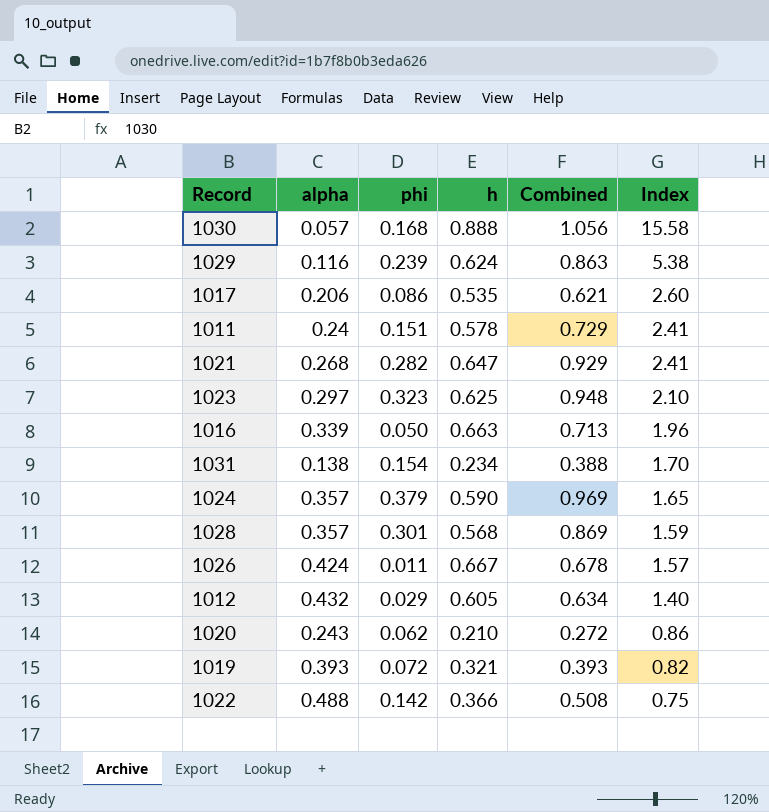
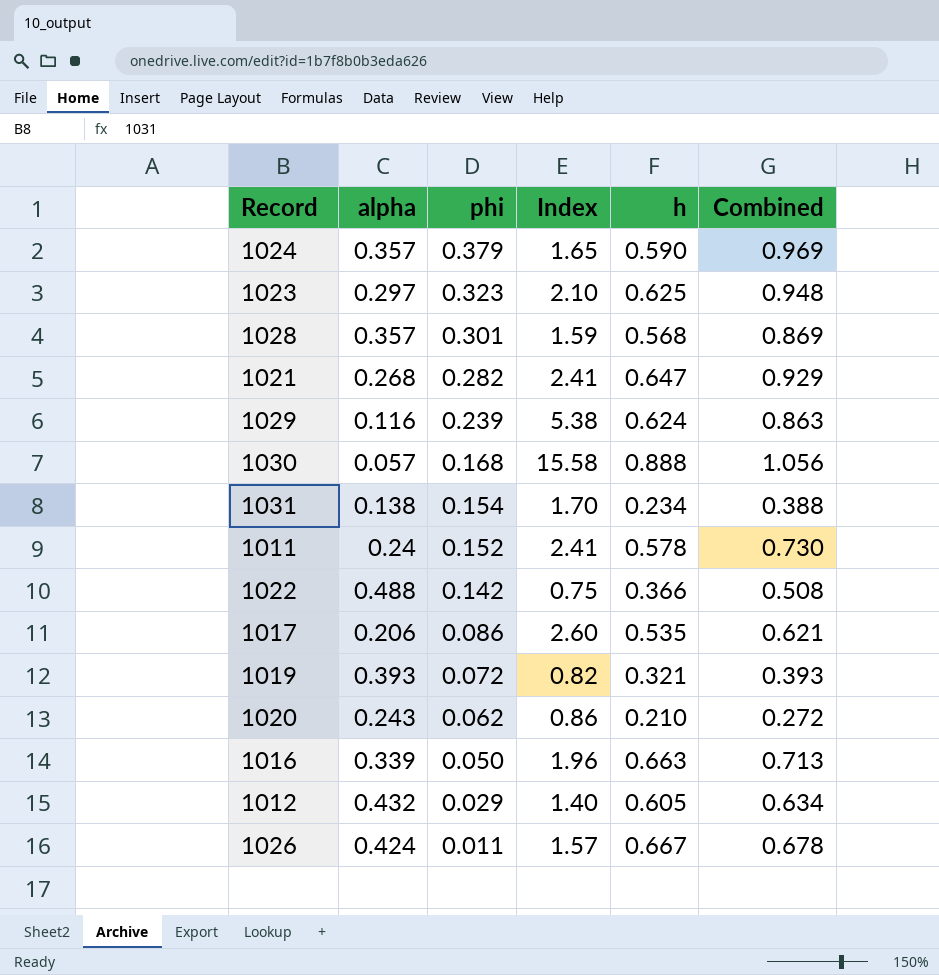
row order: Index descending -> phi descending
column Index | position: 6 -> 4
1011 | phi: 0.151 -> 0.152
1011 | Combined: 0.729 -> 0.730

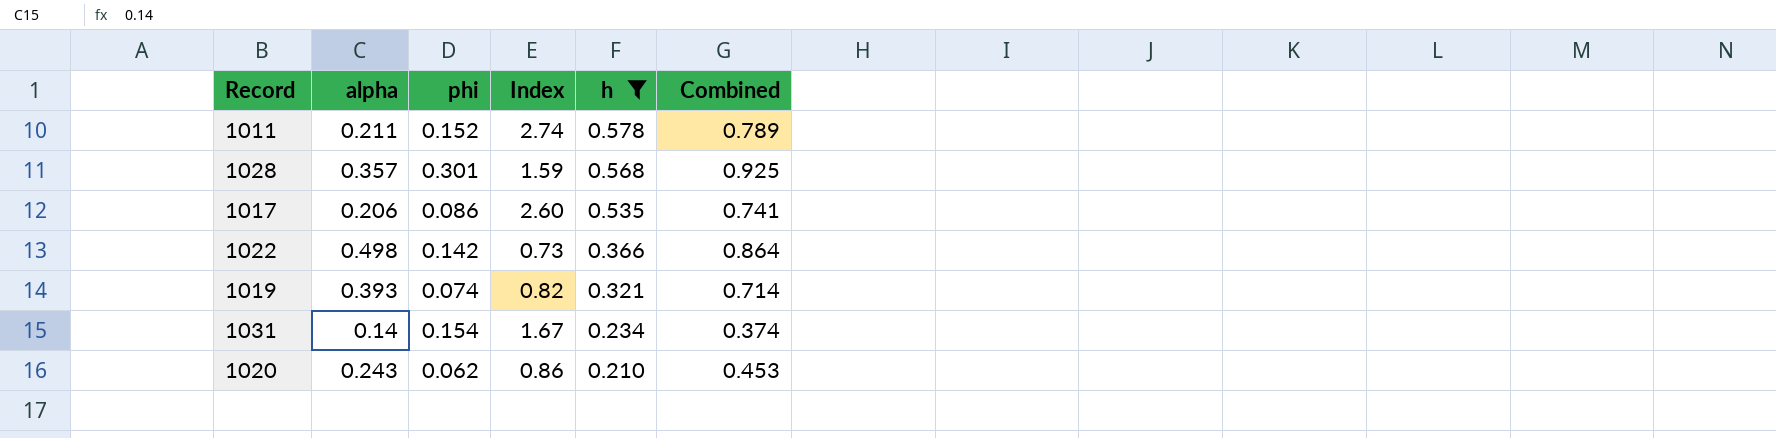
filter: none -> h <= 0.578
row order: phi descending -> h descending
column Combined | formula: [phi] + [h] -> [alpha] + [h]
1011 | alpha: 0.24 -> 0.211
1011 | Index: 2.41 -> 2.74
1022 | alpha: 0.488 -> 0.498
1022 | Index: 0.75 -> 0.73
1019 | phi: 0.072 -> 0.074
1031 | alpha: 0.138 -> 0.14
1031 | Index: 1.70 -> 1.67

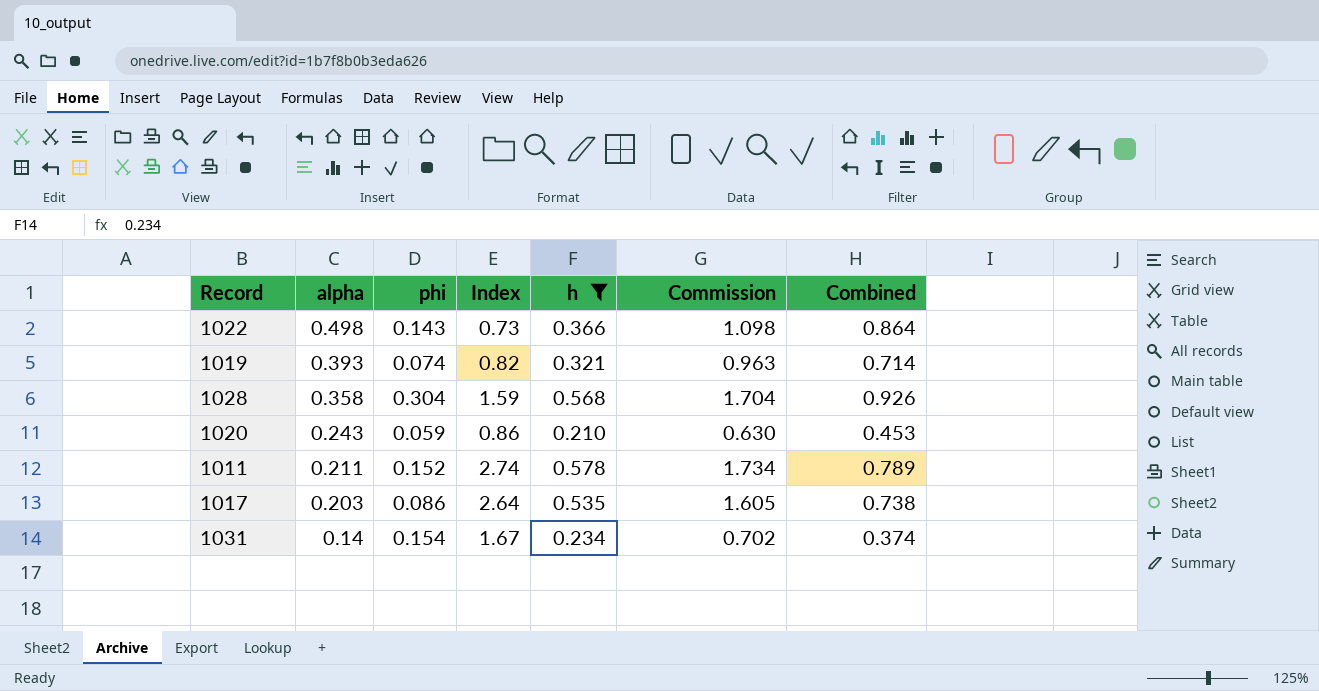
row order: h descending -> alpha descending
column Commission | formula: none -> [h] * 3
1022 | phi: 0.142 -> 0.143
1028 | alpha: 0.357 -> 0.358
1028 | phi: 0.301 -> 0.304
1028 | Combined: 0.925 -> 0.926
1020 | phi: 0.062 -> 0.059
1017 | alpha: 0.206 -> 0.203
1017 | Index: 2.60 -> 2.64
1017 | Combined: 0.741 -> 0.738

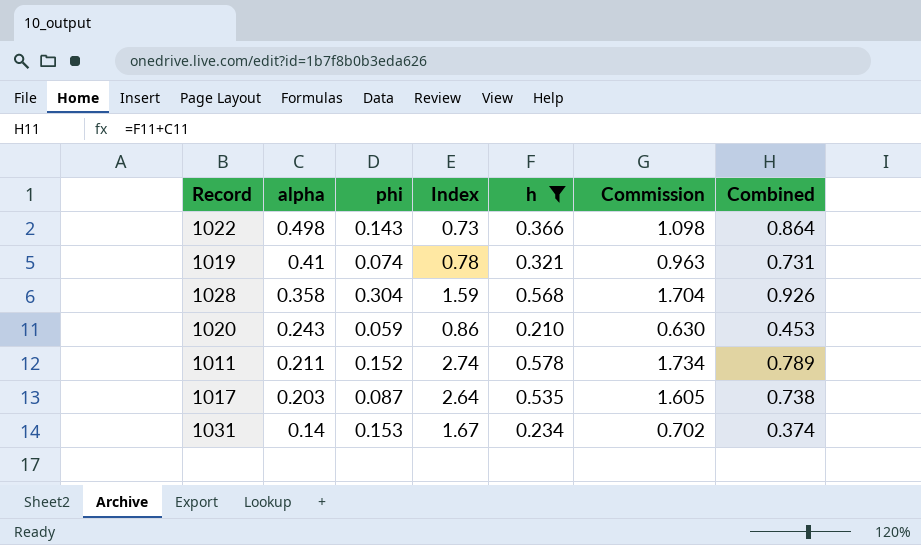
1019 | alpha: 0.393 -> 0.41
1019 | Index: 0.82 -> 0.78
1019 | Combined: 0.714 -> 0.731
1017 | phi: 0.086 -> 0.087
1031 | phi: 0.154 -> 0.153

